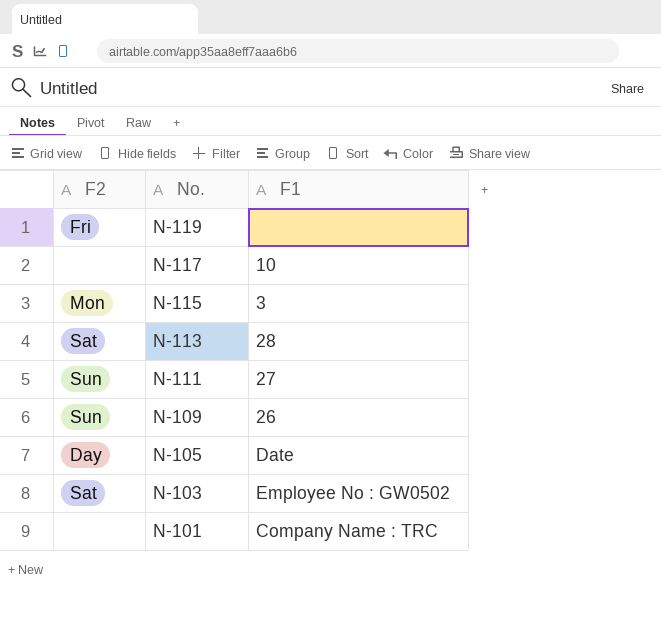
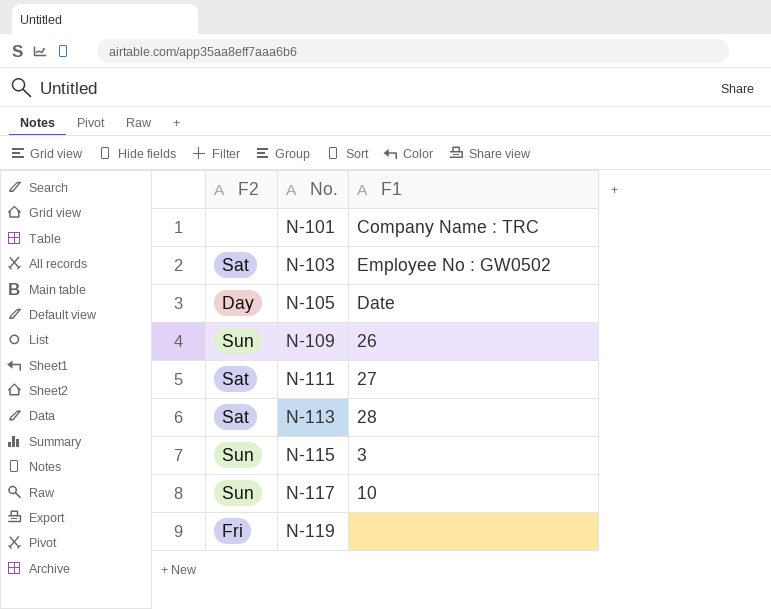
row order: No. descending -> No. ascending
N-111 | F2: Sun -> Sat
N-115 | F2: Mon -> Sun
N-117 | F2: none -> Sun

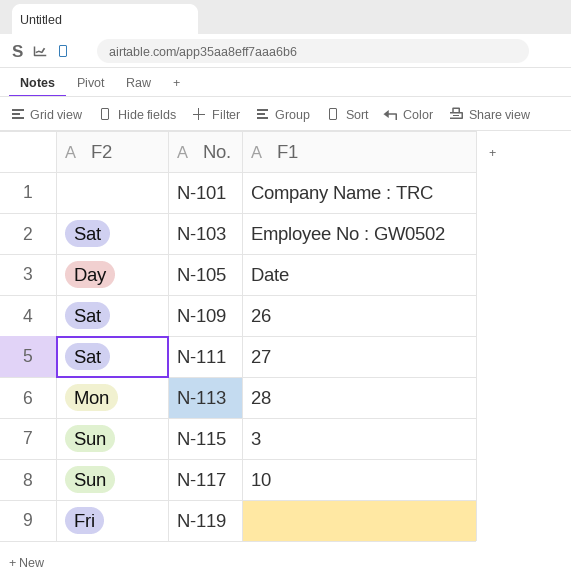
N-109 | F2: Sun -> Sat
N-113 | F2: Sat -> Mon

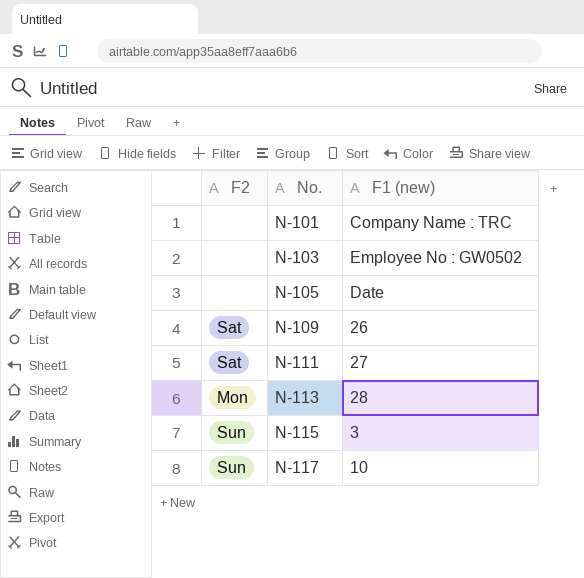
column name: F1 -> F1 (new)
row N-119: Fri | none -> none
N-103 | F2: Sat -> none
N-105 | F2: Day -> none

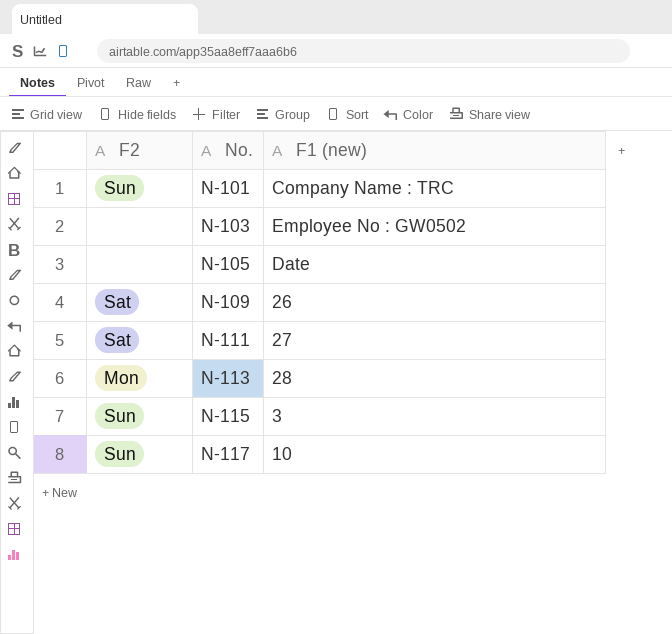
N-101 | F2: none -> Sun

